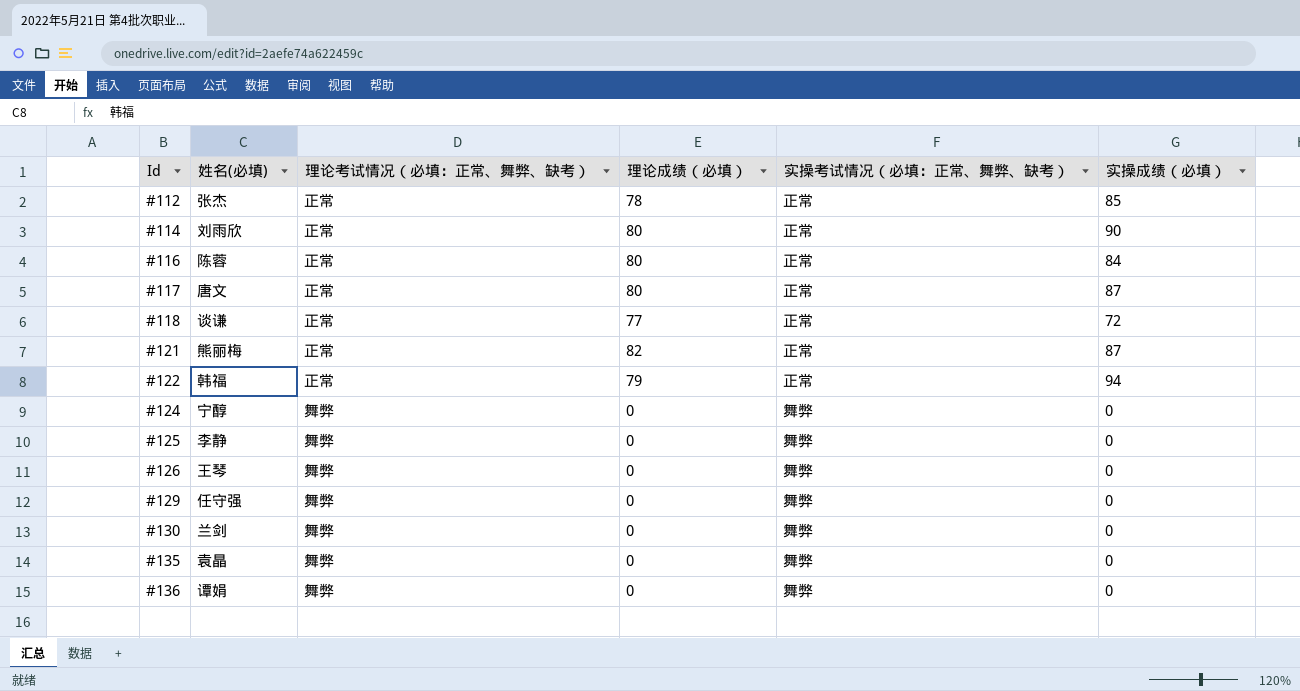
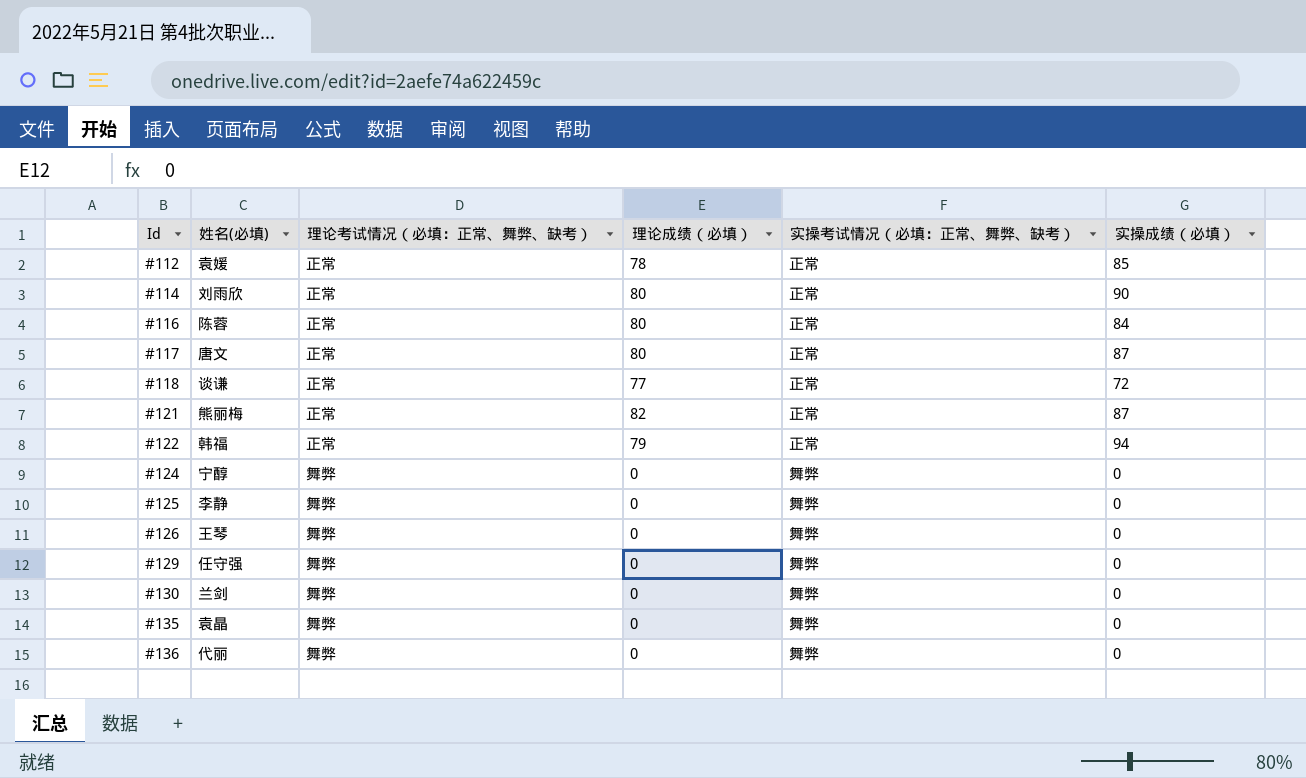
#112 | 姓名(必填): 张杰 -> 袁媛
#136 | 姓名(必填): 谭娟 -> 代丽

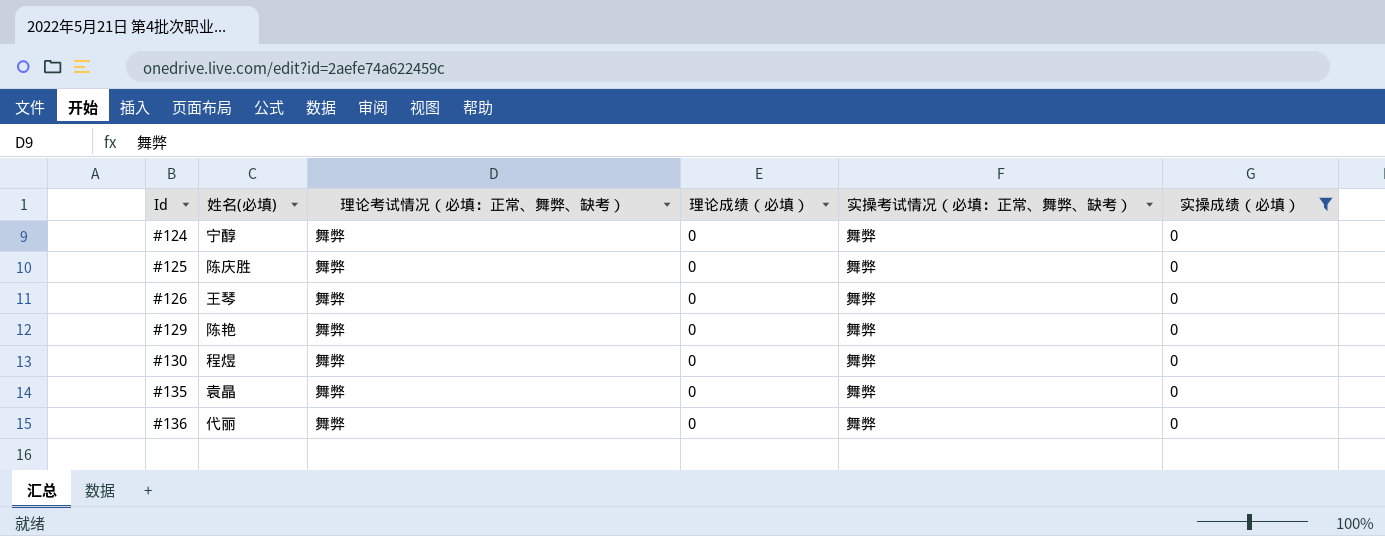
filter: none -> 实操成绩（必填） = 0
#125 | 姓名(必填): 李静 -> 陈庆胜
#129 | 姓名(必填): 任守强 -> 陈艳
#130 | 姓名(必填): 兰剑 -> 程煜

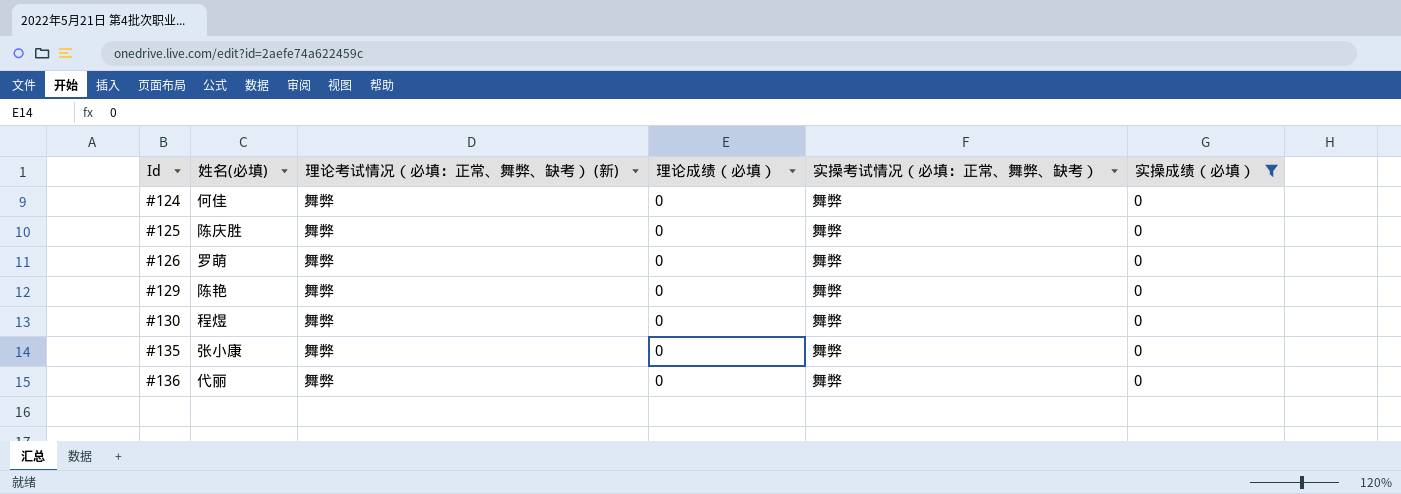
column name: 理论考试情况（必填：正常、舞弊、缺考） -> 理论考试情况（必填：正常、舞弊、缺考） (新)
#124 | 姓名(必填): 宁醇 -> 何佳
#126 | 姓名(必填): 王琴 -> 罗萌
#135 | 姓名(必填): 袁晶 -> 张小康

